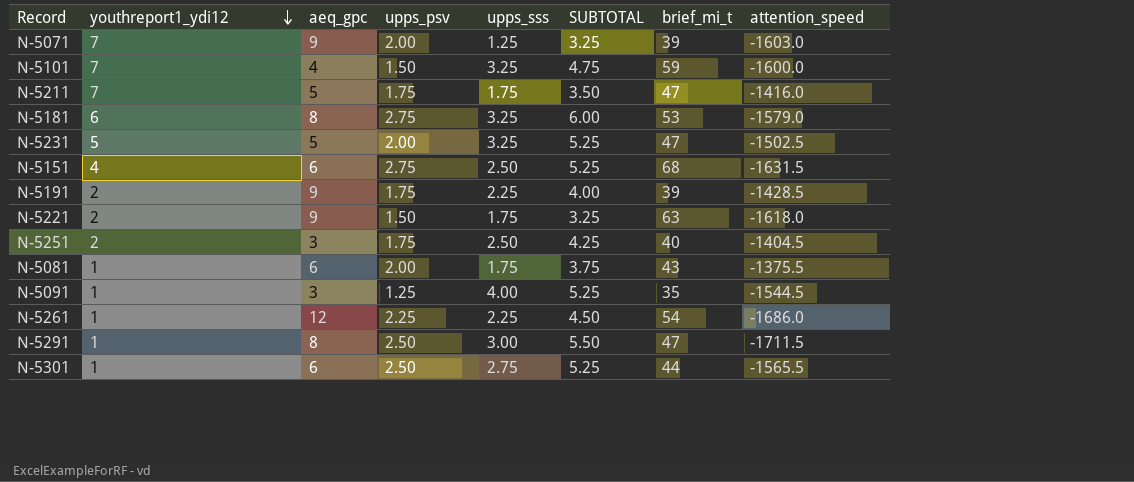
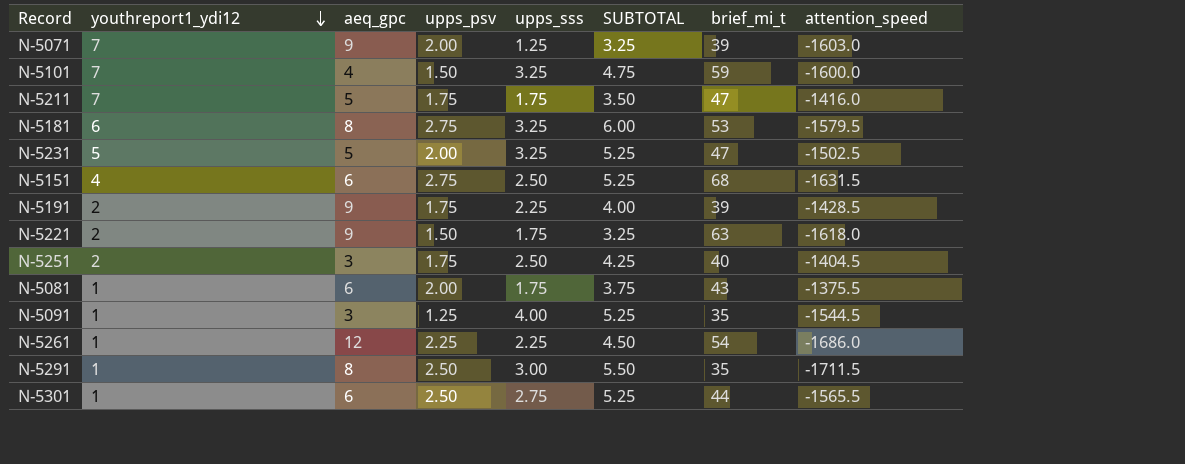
N-5181 | attention_speed: -1579.0 -> -1579.5
N-5291 | brief_mi_t: 47 -> 35

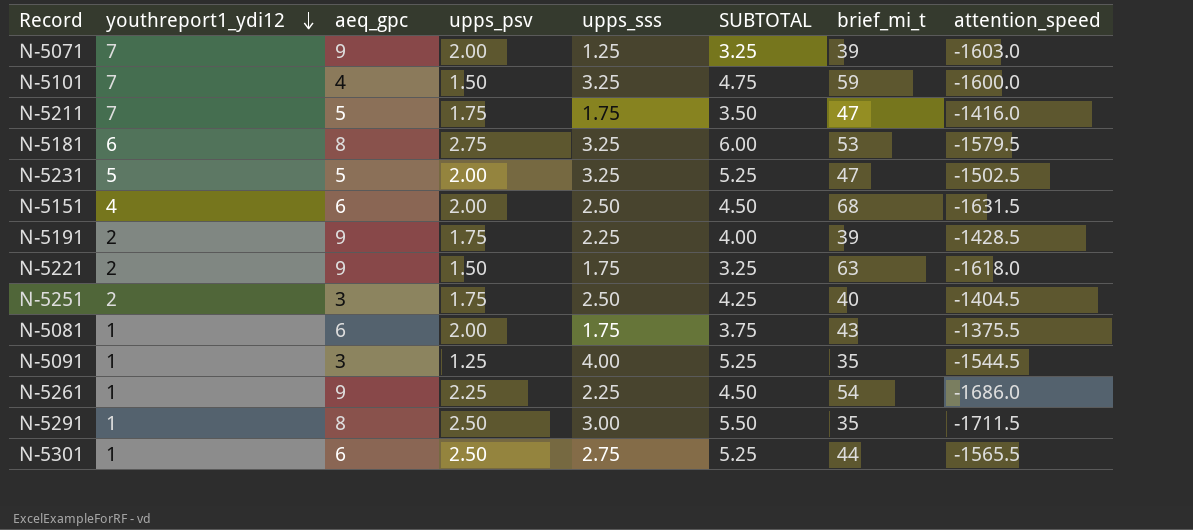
N-5151 | upps_psv: 2.75 -> 2.00
N-5151 | SUBTOTAL: 5.25 -> 4.50
N-5261 | aeq_gpc: 12 -> 9

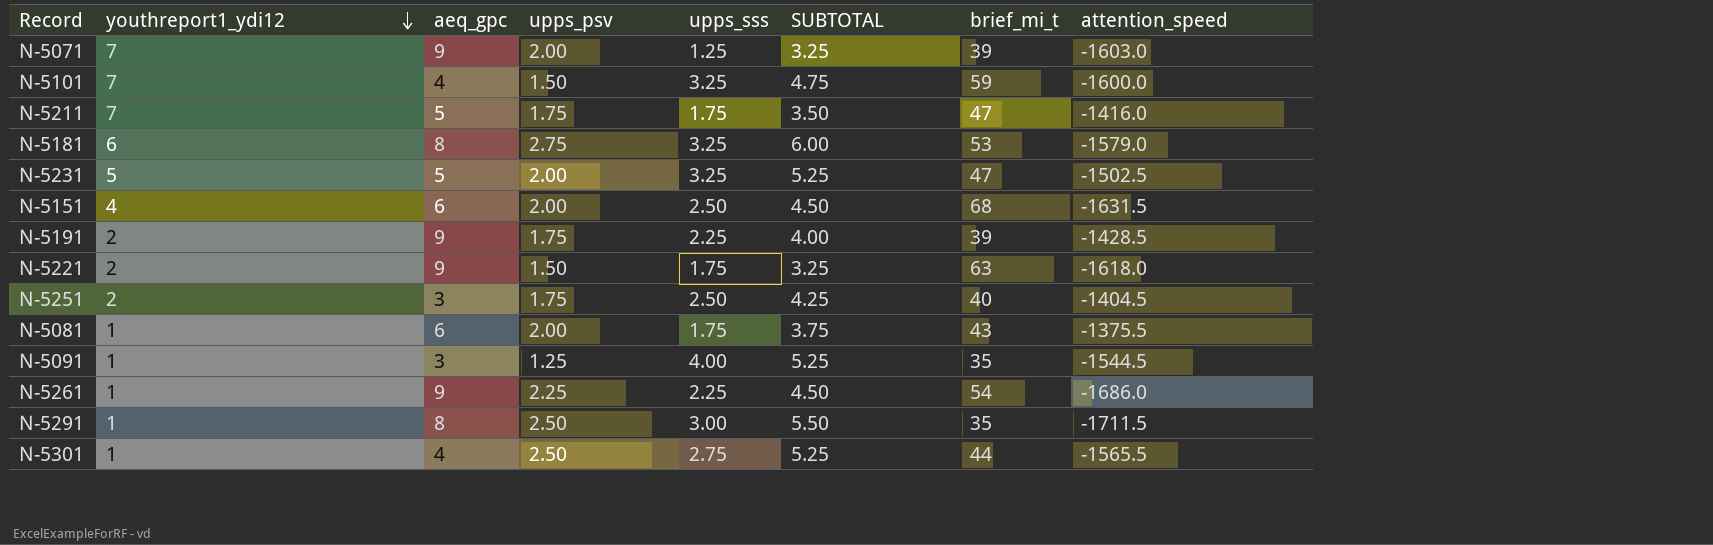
N-5181 | attention_speed: -1579.5 -> -1579.0
N-5301 | aeq_gpc: 6 -> 4

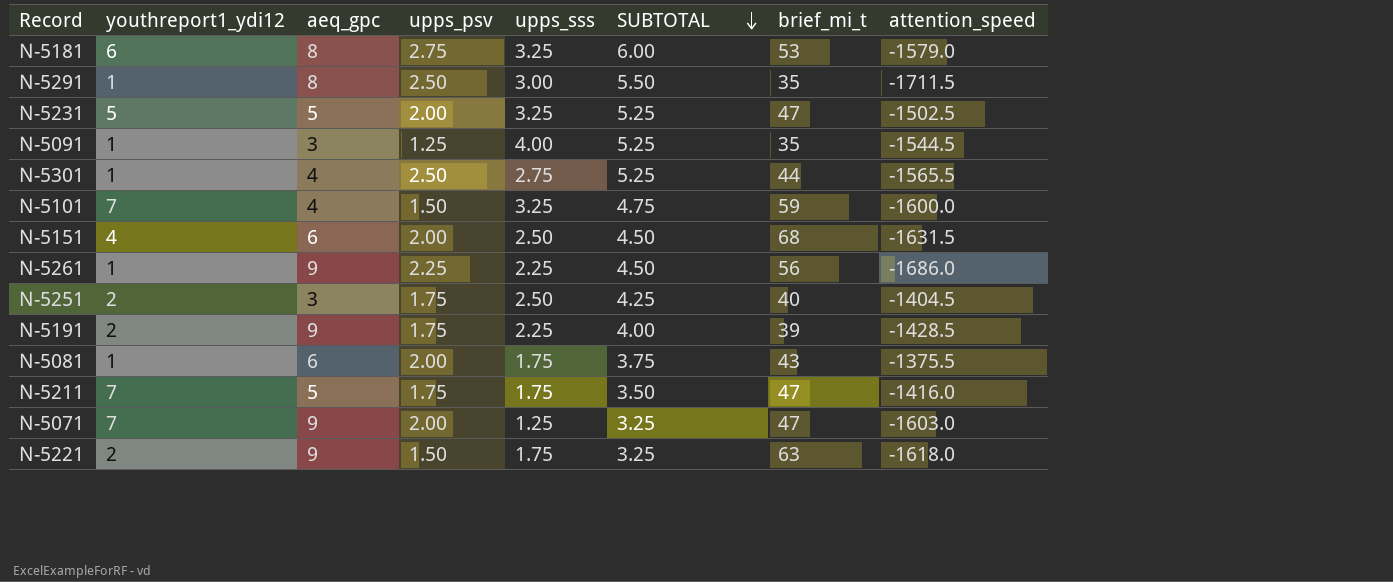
row order: youthreport1_ydi12 descending -> SUBTOTAL descending
N-5261 | brief_mi_t: 54 -> 56
N-5071 | brief_mi_t: 39 -> 47

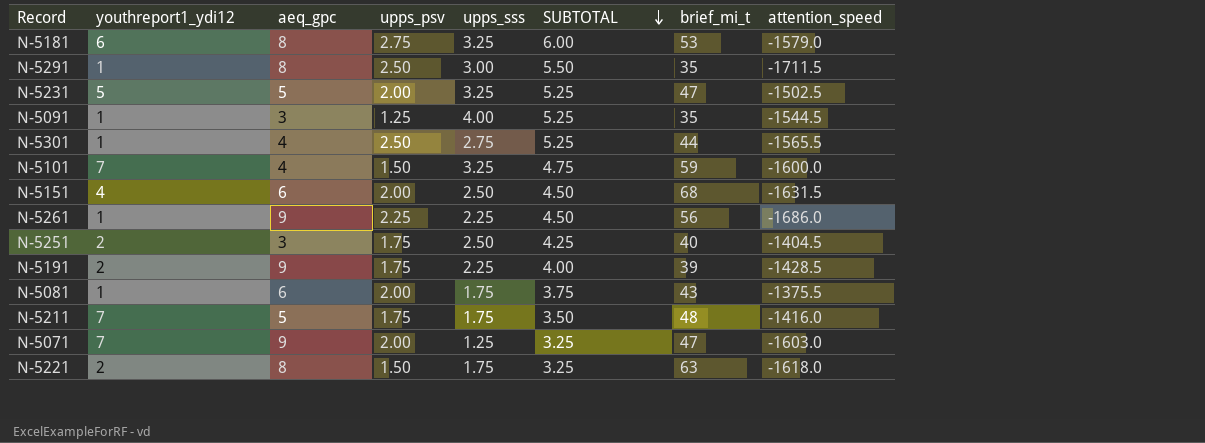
N-5211 | brief_mi_t: 47 -> 48
N-5221 | aeq_gpc: 9 -> 8

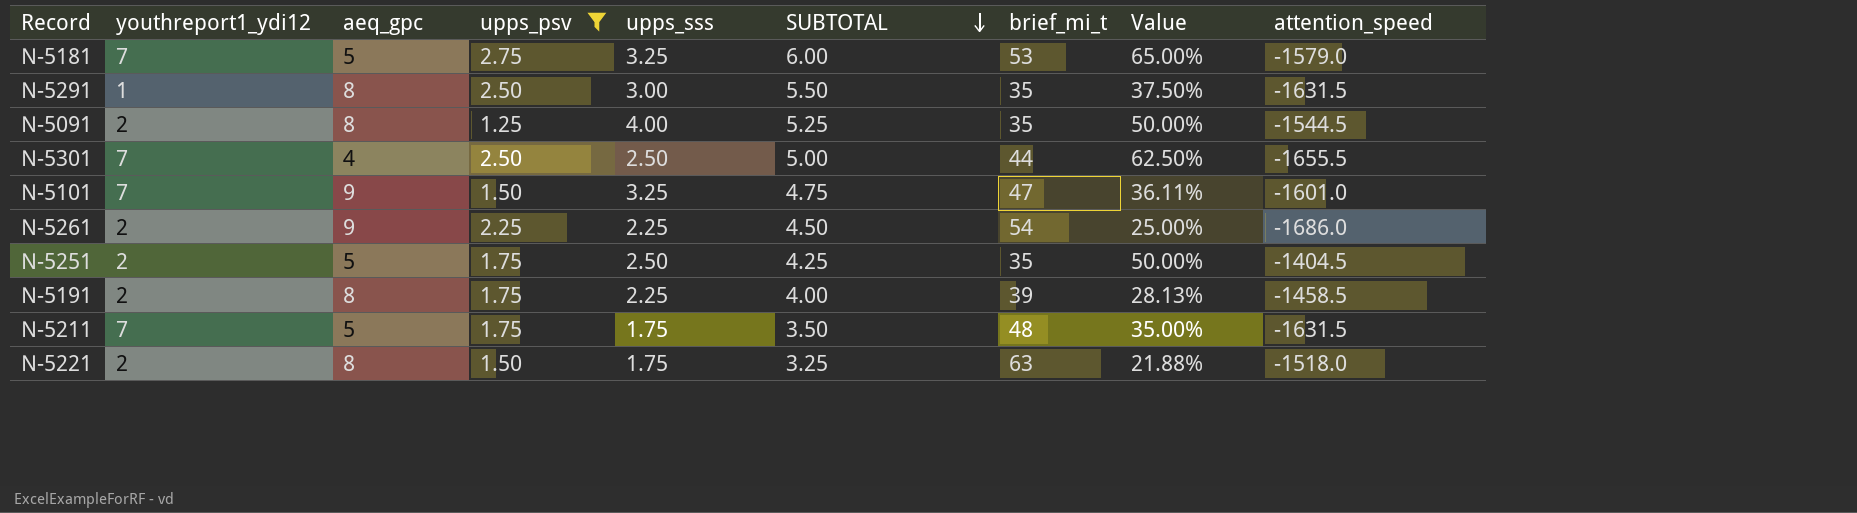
filter: none -> upps_psv != 2.00
column Value | formula: none -> [upps_sss] / [aeq_gpc]
N-5181 | youthreport1_ydi12: 6 -> 7
N-5181 | aeq_gpc: 8 -> 5
N-5291 | attention_speed: -1711.5 -> -1631.5
N-5091 | youthreport1_ydi12: 1 -> 2
N-5091 | aeq_gpc: 3 -> 8
N-5301 | youthreport1_ydi12: 1 -> 7
N-5301 | upps_sss: 2.75 -> 2.50
N-5301 | SUBTOTAL: 5.25 -> 5.00
N-5301 | attention_speed: -1565.5 -> -1655.5
N-5101 | aeq_gpc: 4 -> 9
N-5101 | brief_mi_t: 59 -> 47
N-5101 | attention_speed: -1600.0 -> -1601.0
N-5261 | youthreport1_ydi12: 1 -> 2
N-5261 | brief_mi_t: 56 -> 54
N-5251 | aeq_gpc: 3 -> 5
N-5251 | brief_mi_t: 40 -> 35
N-5191 | aeq_gpc: 9 -> 8
N-5191 | attention_speed: -1428.5 -> -1458.5
N-5211 | attention_speed: -1416.0 -> -1631.5
N-5221 | attention_speed: -1618.0 -> -1518.0

